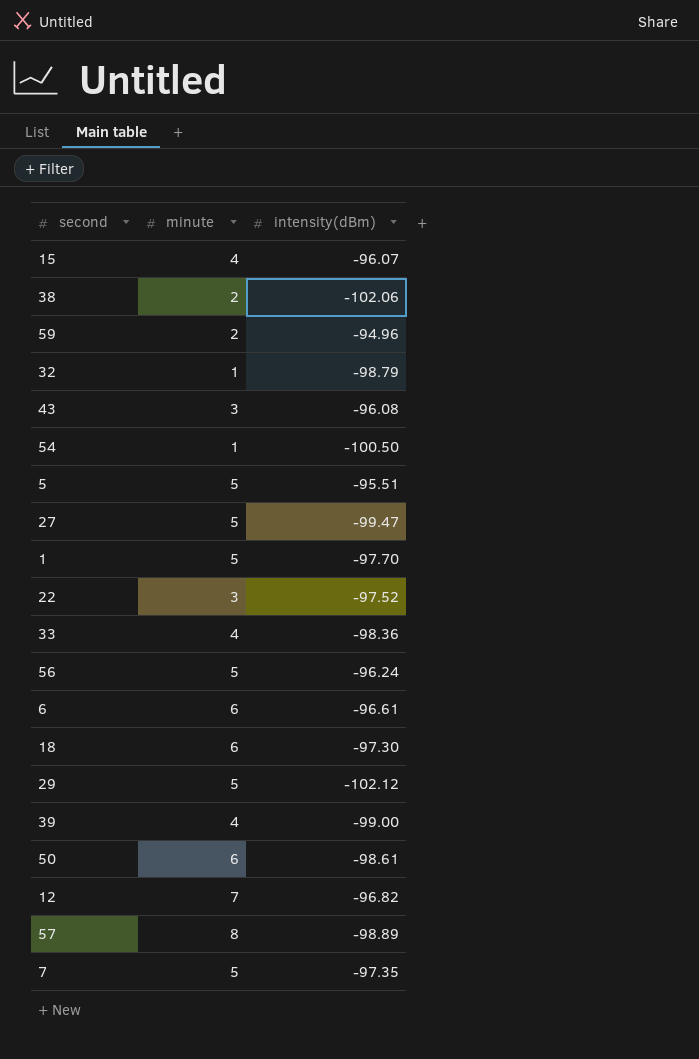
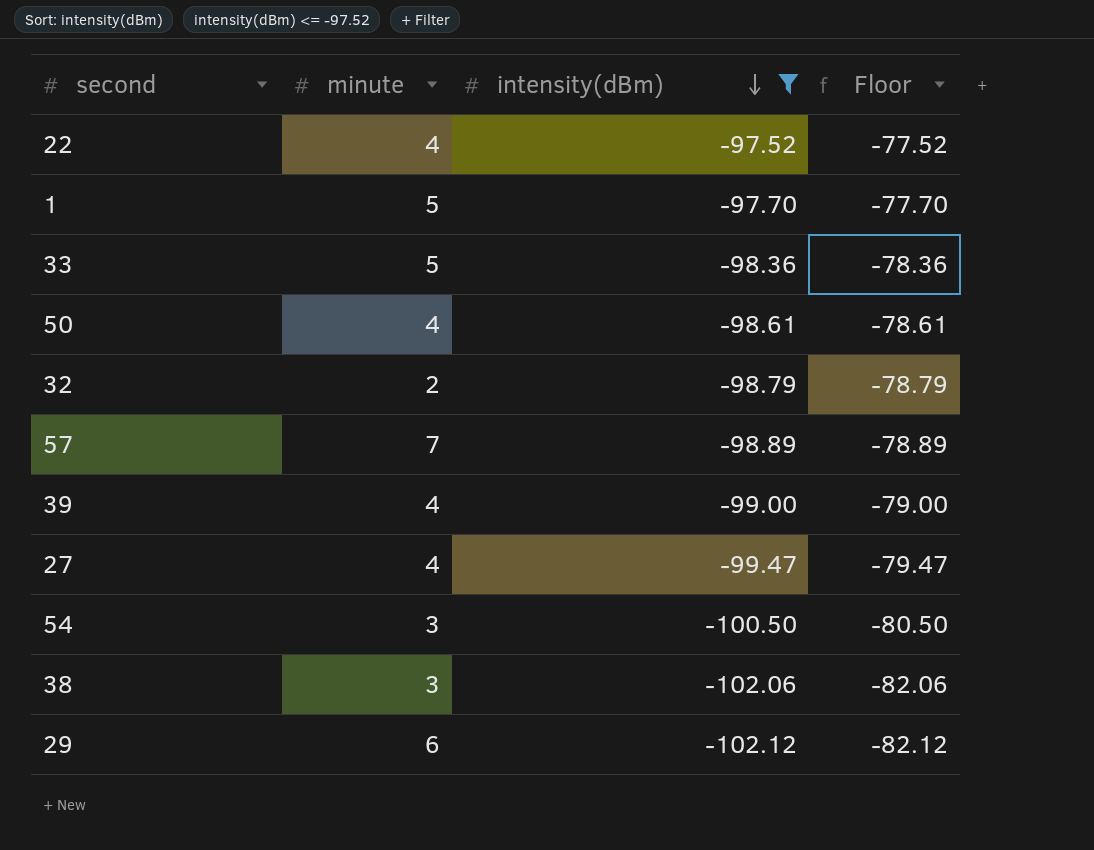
filter: none -> intensity(dBm) <= -97.52
row order: none -> intensity(dBm) descending
column Floor | formula: none -> [intensity(dBm)] + 20
22 | minute: 3 -> 4
33 | minute: 4 -> 5
50 | minute: 6 -> 4
32 | minute: 1 -> 2
57 | minute: 8 -> 7
27 | minute: 5 -> 4
54 | minute: 1 -> 3
38 | minute: 2 -> 3
29 | minute: 5 -> 6

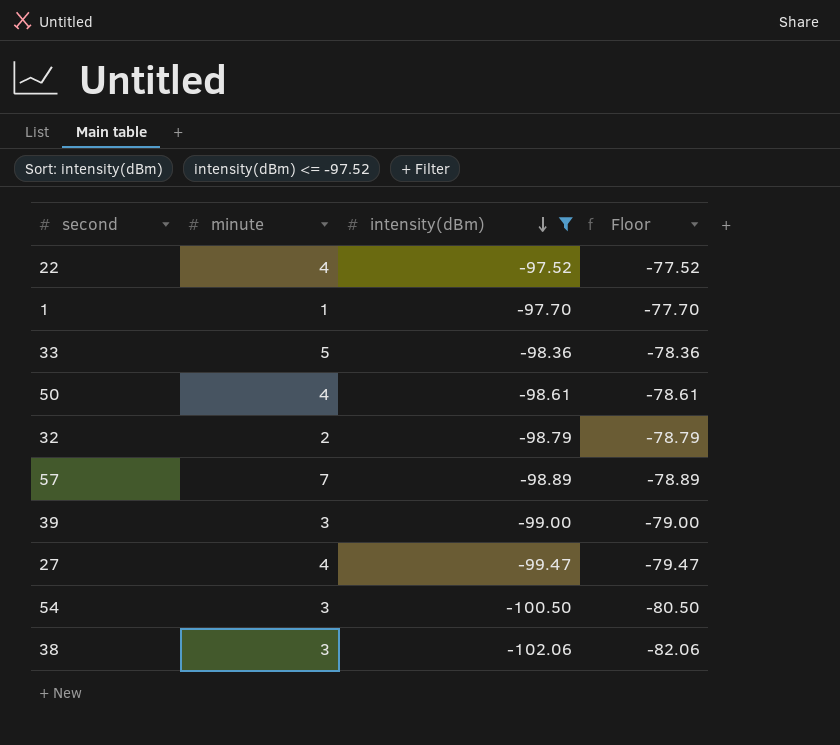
row 29: 6 | -102.12 | -82.12 -> none
1 | minute: 5 -> 1
39 | minute: 4 -> 3

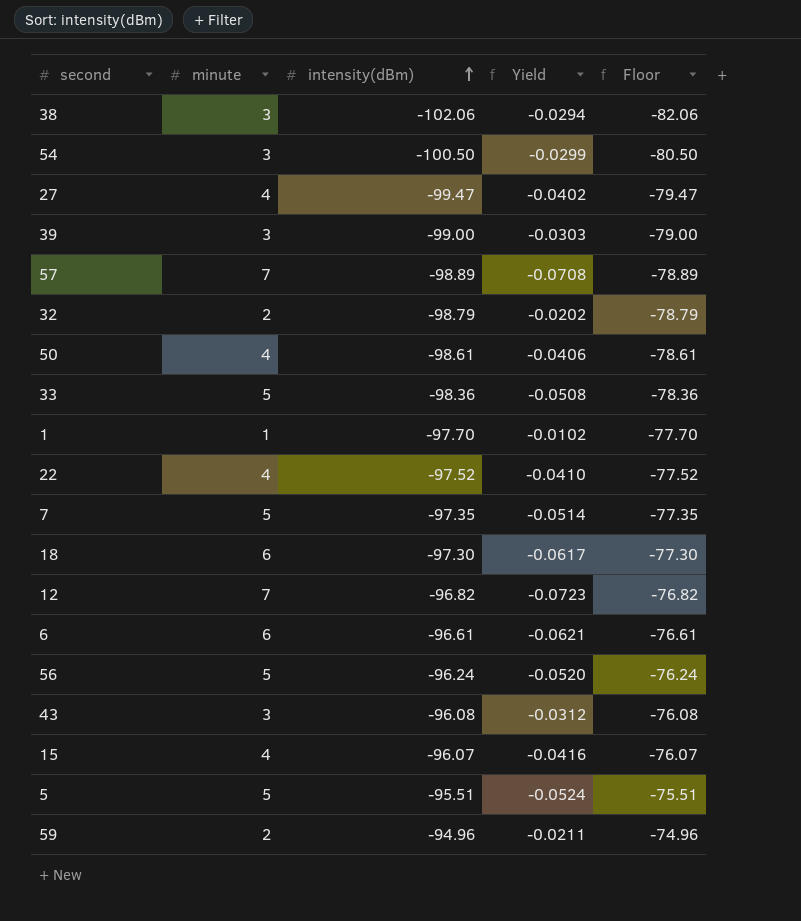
filter: intensity(dBm) <= -97.52 -> none
row order: intensity(dBm) descending -> intensity(dBm) ascending
column Yield | formula: none -> [minute] / [intensity(dBm)]

